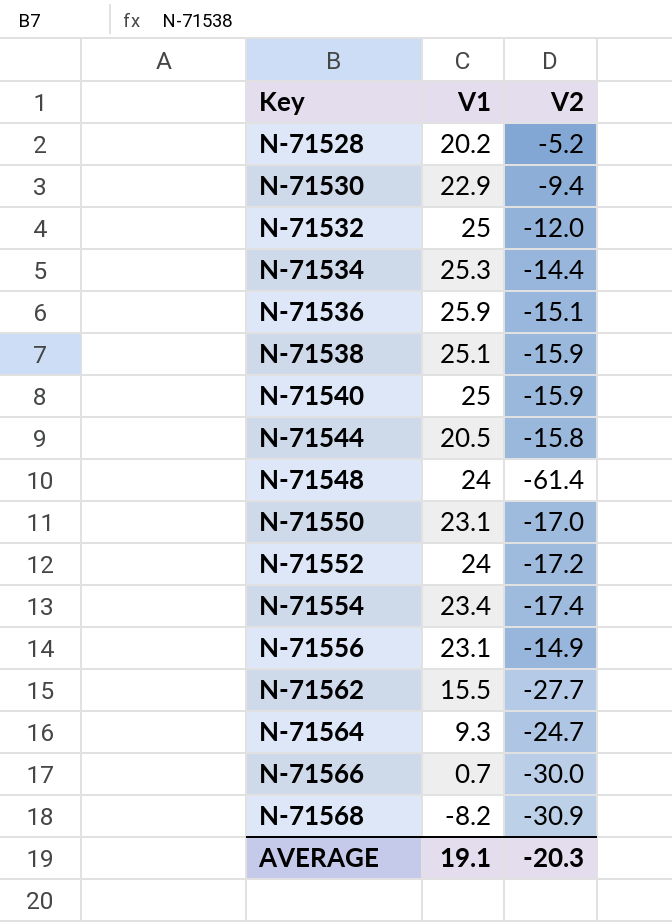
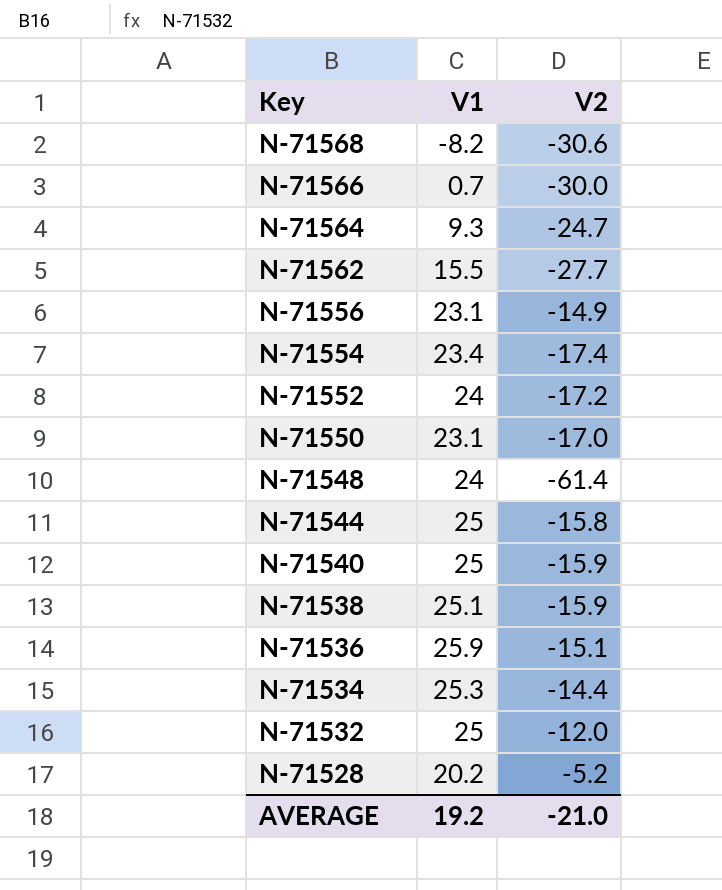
row order: Key ascending -> Key descending
row N-71530: 22.9 | -9.4 -> none
N-71568 | V2: -30.9 -> -30.6
N-71544 | V1: 20.5 -> 25
AVERAGE | V1: 19.1 -> 19.2
AVERAGE | V2: -20.3 -> -21.0

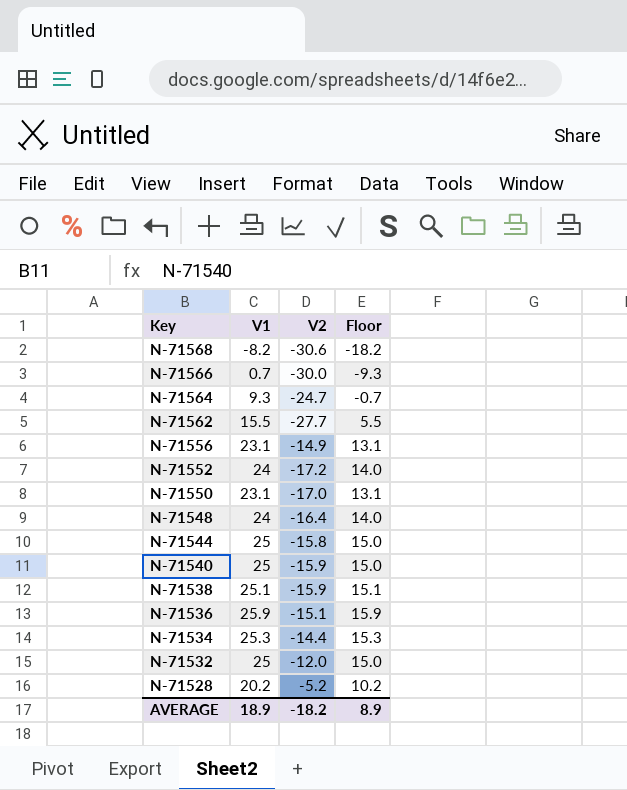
column Floor | formula: none -> [V1] - 10
row N-71554: 23.4 | -17.4 -> none
N-71548 | V2: -61.4 -> -16.4
AVERAGE | V1: 19.2 -> 18.9
AVERAGE | V2: -21.0 -> -18.2

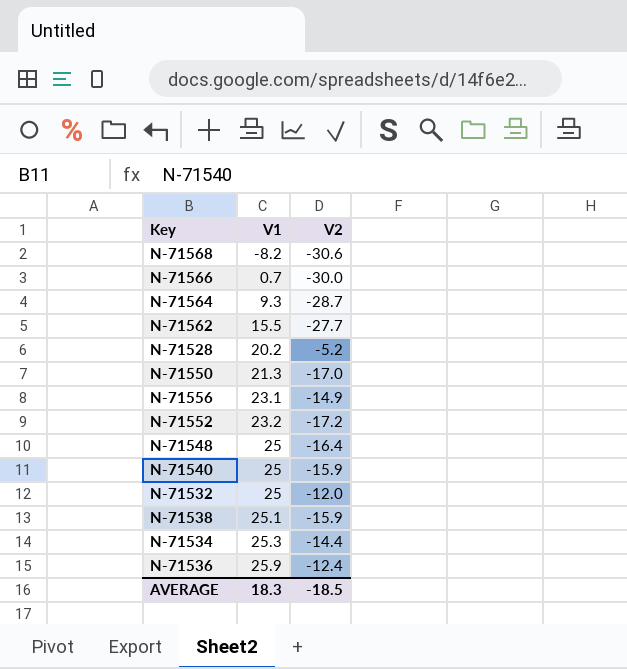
row order: Key descending -> V1 ascending
column Floor | formula: [V1] - 10 -> none
row N-71544: 25 | -15.8 | 15.0 -> none
N-71564 | V2: -24.7 -> -28.7
N-71550 | V1: 23.1 -> 21.3
N-71552 | V1: 24 -> 23.2
N-71548 | V1: 24 -> 25
N-71536 | V2: -15.1 -> -12.4
AVERAGE | V1: 18.9 -> 18.3
AVERAGE | V2: -18.2 -> -18.5

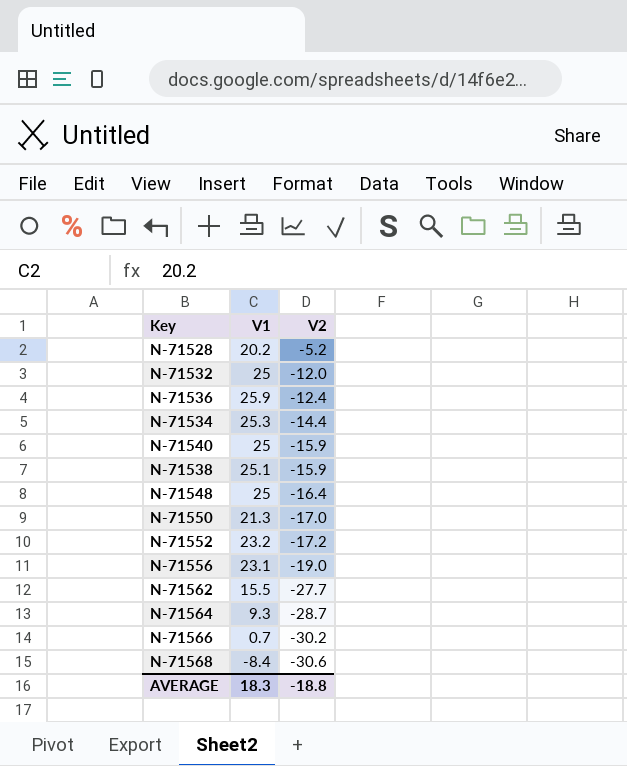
row order: V1 ascending -> V2 descending
N-71556 | V2: -14.9 -> -19.0
N-71566 | V2: -30.0 -> -30.2
N-71568 | V1: -8.2 -> -8.4
AVERAGE | V2: -18.5 -> -18.8

